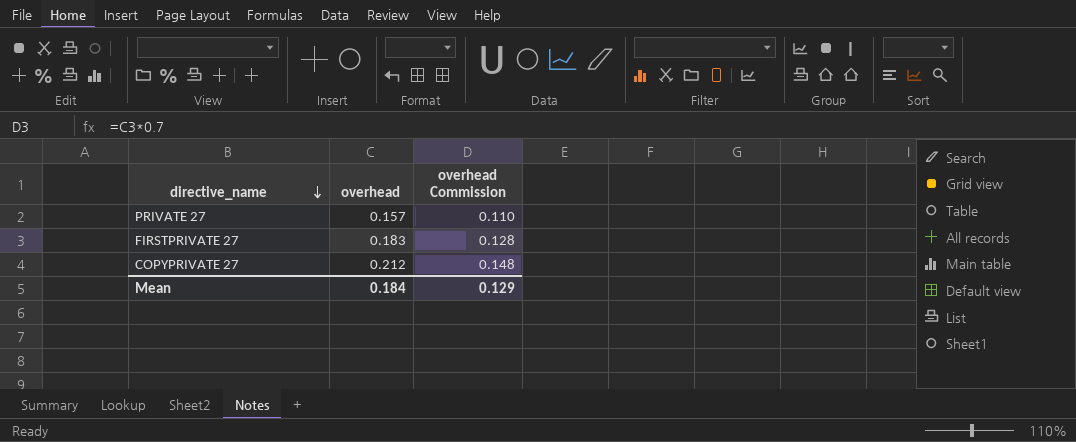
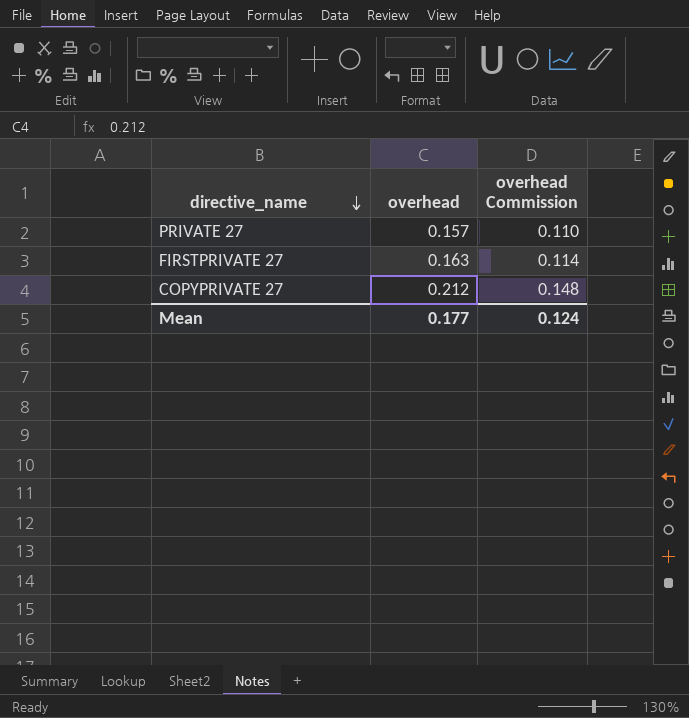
FIRSTPRIVATE 27 | overhead: 0.183 -> 0.163
FIRSTPRIVATE 27 | overhead Commission: 0.128 -> 0.114
Mean | overhead: 0.184 -> 0.177
Mean | overhead Commission: 0.129 -> 0.124

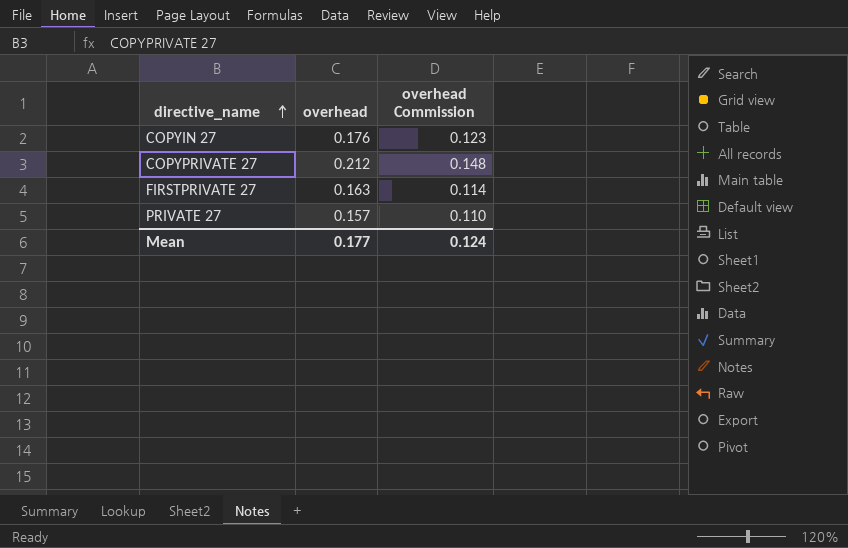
row order: directive_name descending -> directive_name ascending
row COPYIN 27: none -> 0.176 | 0.123

